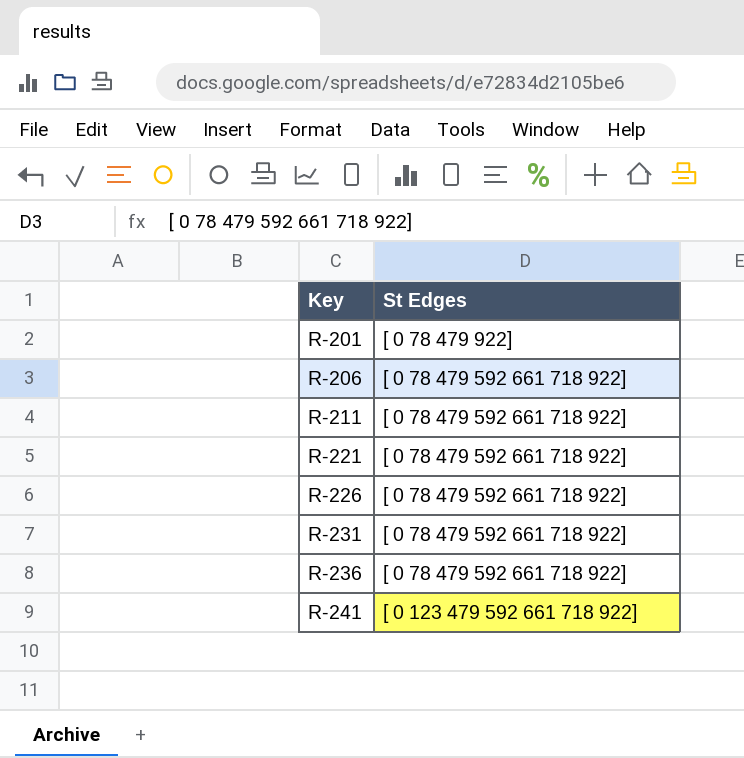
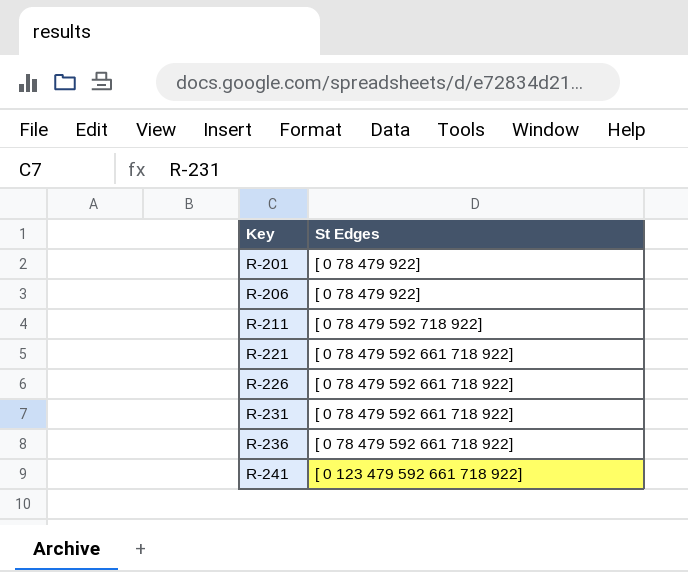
R-206 | St Edges: [ 0 78 479 592 661 718 922] -> [ 0 78 479 922]
R-211 | St Edges: [ 0 78 479 592 661 718 922] -> [ 0 78 479 592 718 922]

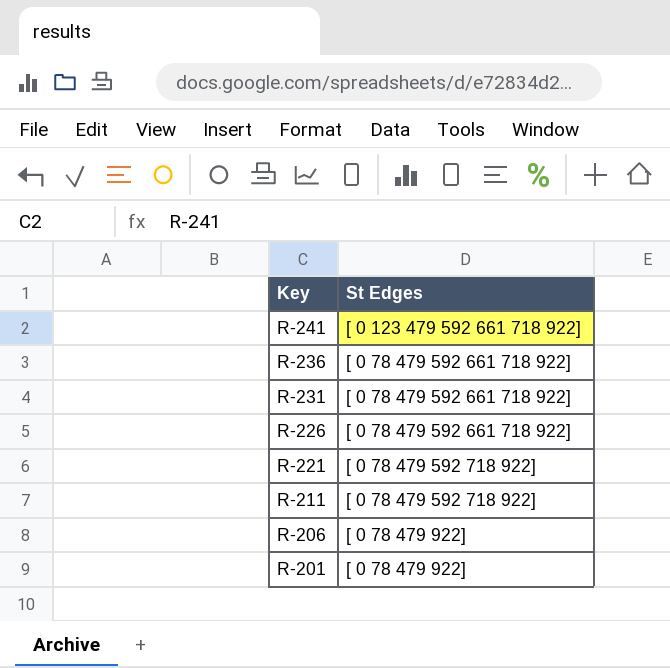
row order: Key ascending -> Key descending
R-221 | St Edges: [ 0 78 479 592 661 718 922] -> [ 0 78 479 592 718 922]

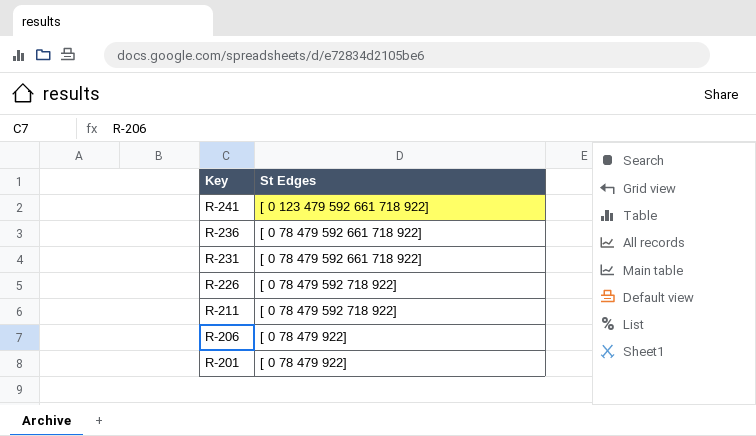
row R-221: [ 0 78 479 592 718 922] -> none
R-226 | St Edges: [ 0 78 479 592 661 718 922] -> [ 0 78 479 592 718 922]

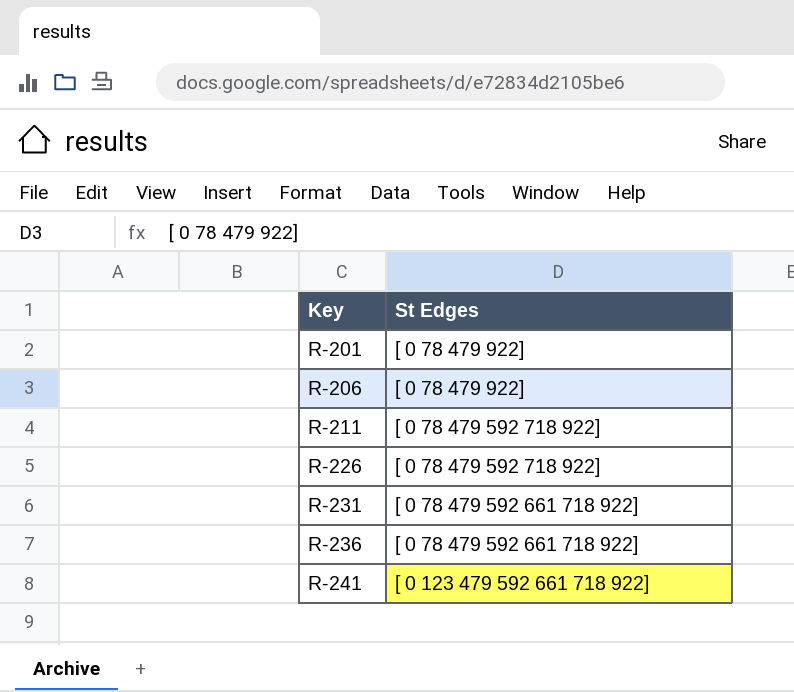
row order: Key descending -> Key ascending

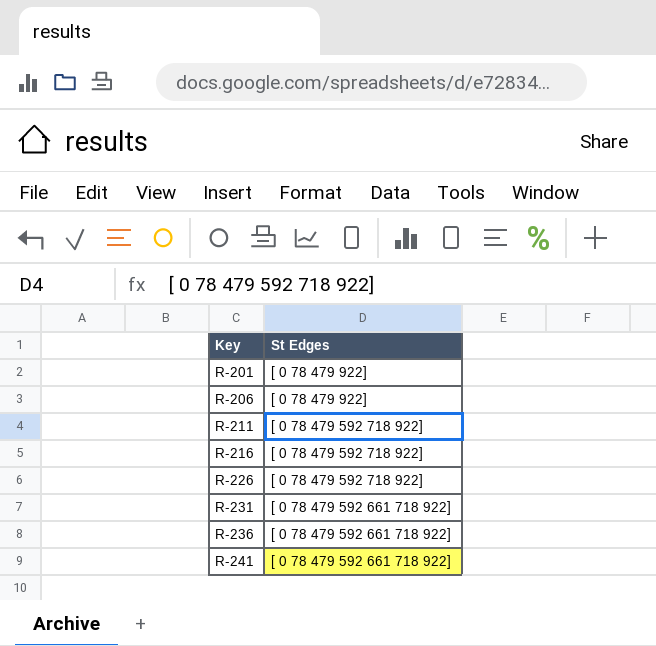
row R-216: none -> [ 0 78 479 592 718 922]
R-241 | St Edges: [ 0 123 479 592 661 718 922] -> [ 0 78 479 592 661 718 922]

